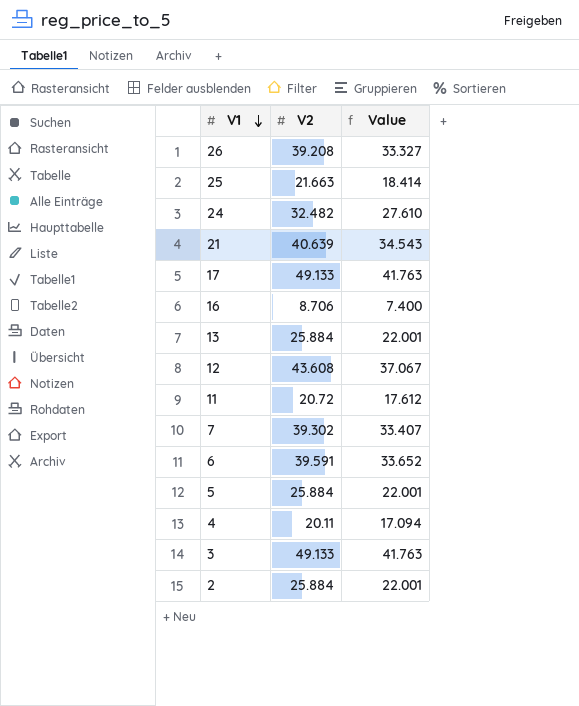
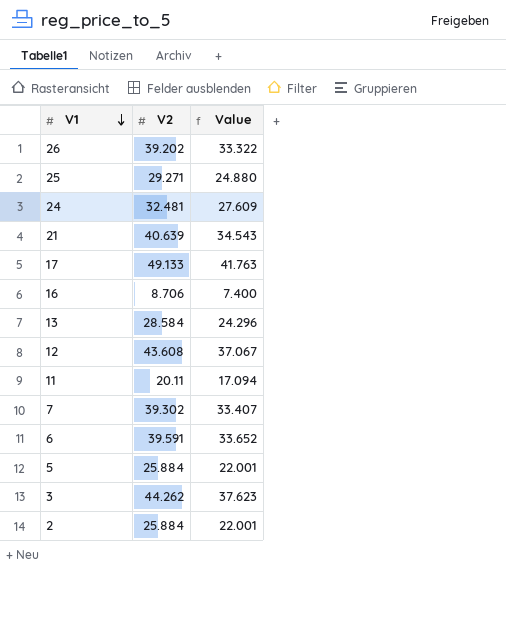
row 4: 20.11 | 17.094 -> none
26 | V2: 39.208 -> 39.202
26 | Value: 33.327 -> 33.322
25 | V2: 21.663 -> 29.271
25 | Value: 18.414 -> 24.880
24 | V2: 32.482 -> 32.481
24 | Value: 27.610 -> 27.609
13 | V2: 25.884 -> 28.584
13 | Value: 22.001 -> 24.296
11 | V2: 20.72 -> 20.11
11 | Value: 17.612 -> 17.094
3 | V2: 49.133 -> 44.262
3 | Value: 41.763 -> 37.623

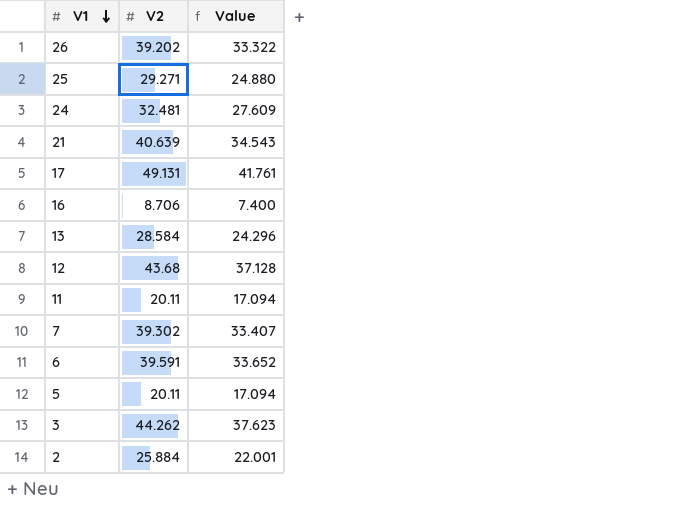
17 | V2: 49.133 -> 49.131
17 | Value: 41.763 -> 41.761
12 | V2: 43.608 -> 43.68
12 | Value: 37.067 -> 37.128
5 | V2: 25.884 -> 20.11
5 | Value: 22.001 -> 17.094

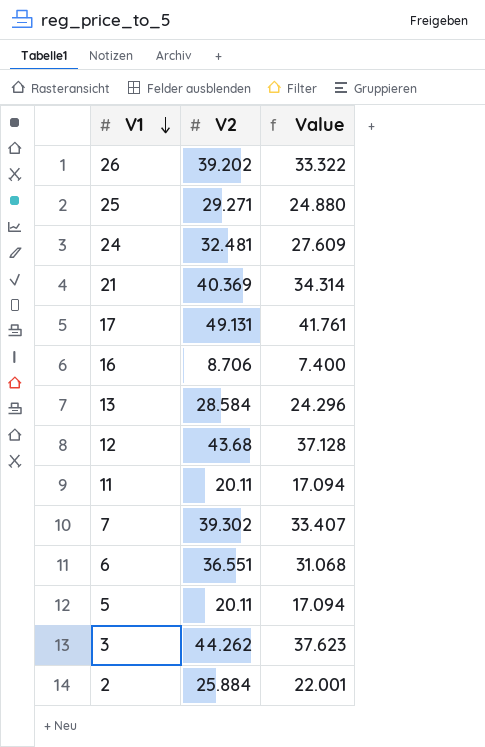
21 | V2: 40.639 -> 40.369
21 | Value: 34.543 -> 34.314
6 | V2: 39.591 -> 36.551
6 | Value: 33.652 -> 31.068

